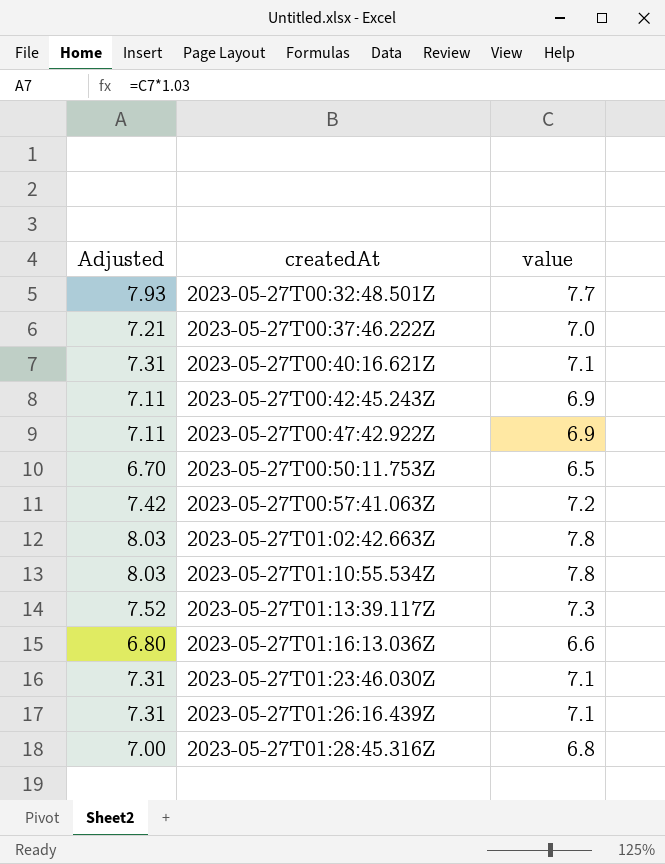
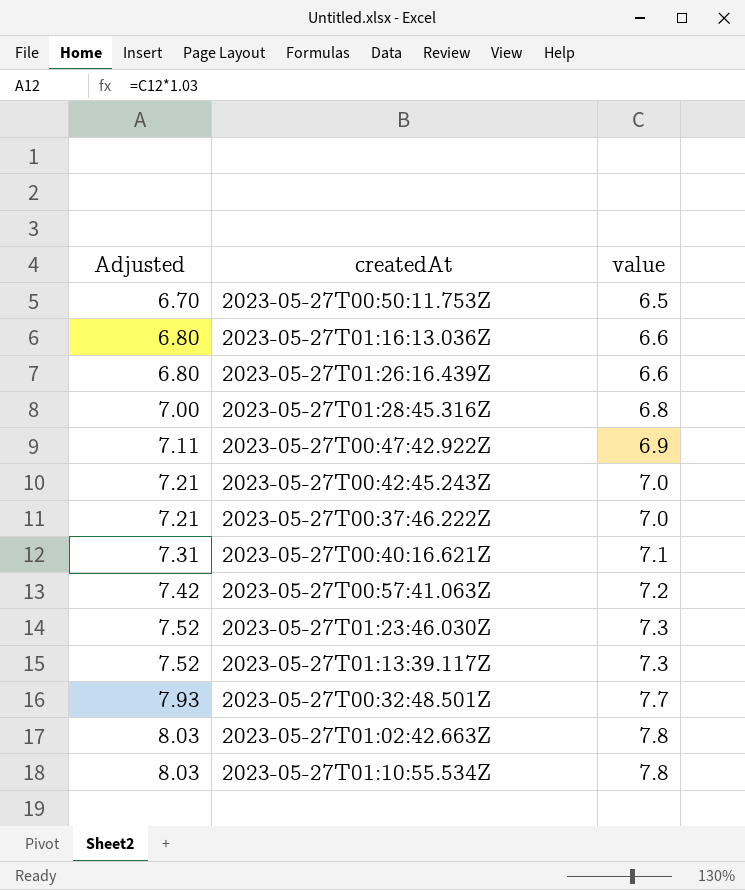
row order: createdAt ascending -> Adjusted ascending
2023-05-27T01:26:16.439Z | Adjusted: 7.31 -> 6.80
2023-05-27T01:26:16.439Z | value: 7.1 -> 6.6
2023-05-27T00:42:45.243Z | Adjusted: 7.11 -> 7.21
2023-05-27T00:42:45.243Z | value: 6.9 -> 7.0
2023-05-27T01:23:46.030Z | Adjusted: 7.31 -> 7.52
2023-05-27T01:23:46.030Z | value: 7.1 -> 7.3

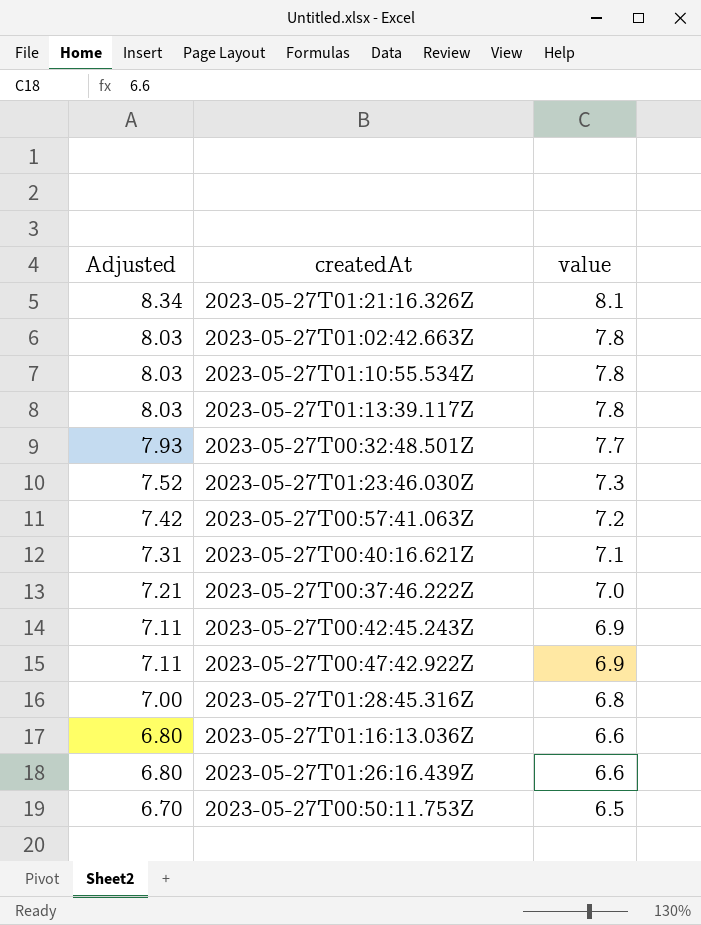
row order: Adjusted ascending -> Adjusted descending
row 2023-05-27T01:21:16.326Z: none -> 8.34 | 8.1
2023-05-27T01:13:39.117Z | Adjusted: 7.52 -> 8.03
2023-05-27T01:13:39.117Z | value: 7.3 -> 7.8
2023-05-27T00:42:45.243Z | Adjusted: 7.21 -> 7.11
2023-05-27T00:42:45.243Z | value: 7.0 -> 6.9

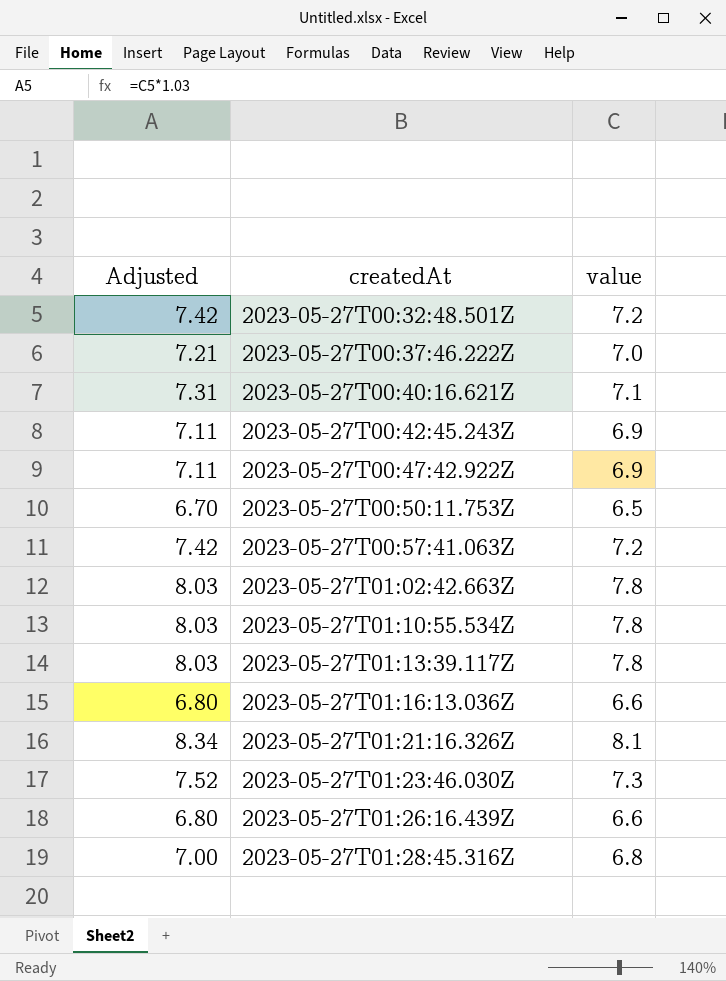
row order: Adjusted descending -> createdAt ascending
2023-05-27T00:32:48.501Z | Adjusted: 7.93 -> 7.42
2023-05-27T00:32:48.501Z | value: 7.7 -> 7.2

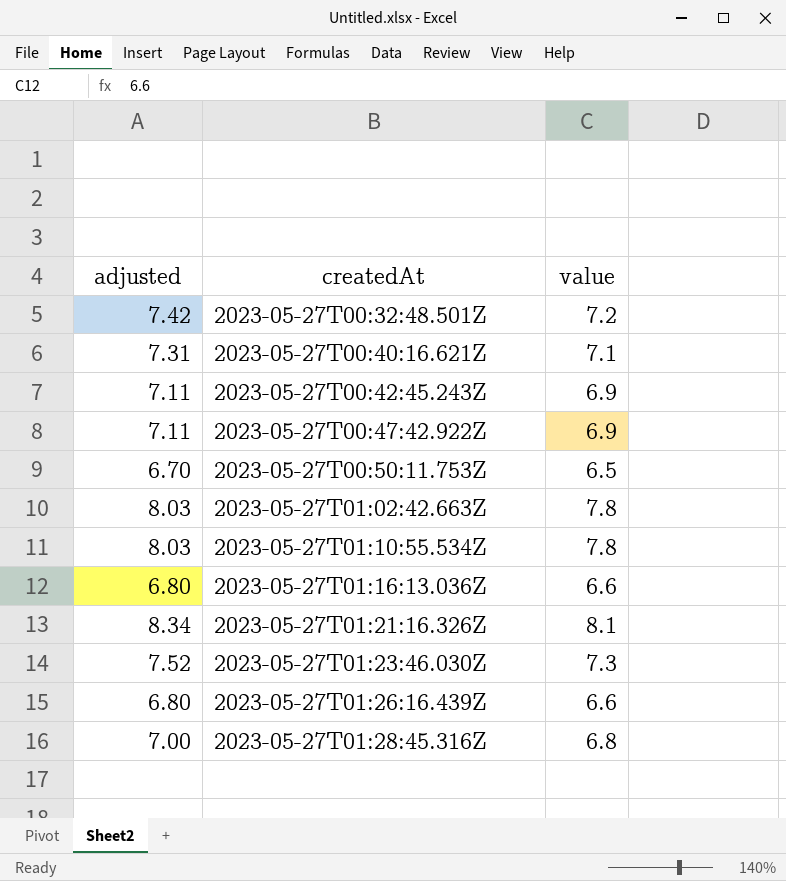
column name: Adjusted -> adjusted
row 2023-05-27T00:37:46.222Z: 7.21 | 7.0 -> none
row 2023-05-27T00:57:41.063Z: 7.42 | 7.2 -> none
row 2023-05-27T01:13:39.117Z: 8.03 | 7.8 -> none

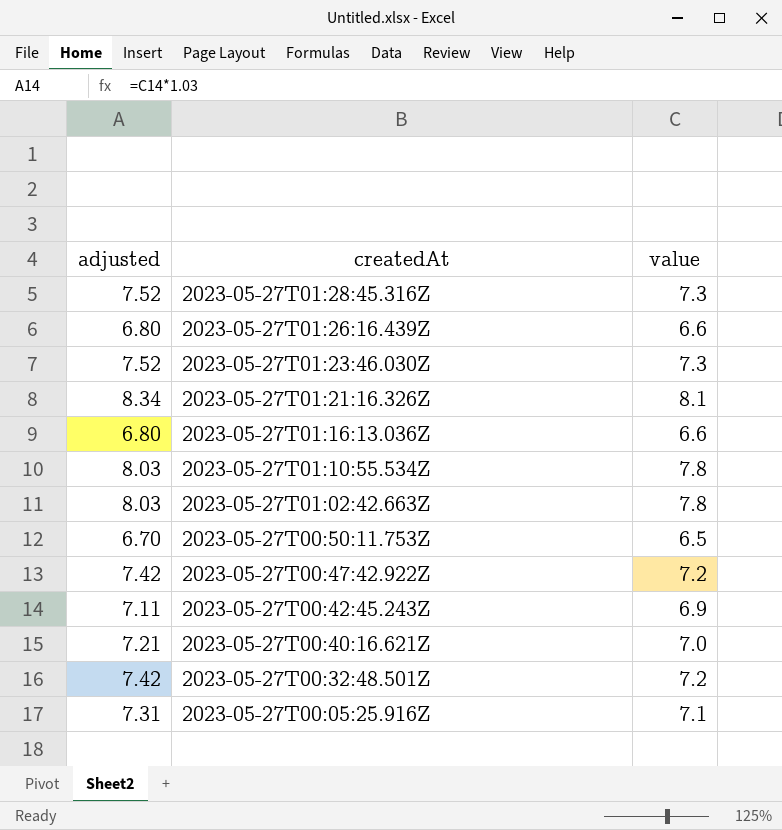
row order: createdAt ascending -> createdAt descending
2023-05-27T01:28:45.316Z | adjusted: 7.00 -> 7.52
2023-05-27T01:28:45.316Z | value: 6.8 -> 7.3
2023-05-27T00:47:42.922Z | adjusted: 7.11 -> 7.42
2023-05-27T00:47:42.922Z | value: 6.9 -> 7.2
2023-05-27T00:40:16.621Z | adjusted: 7.31 -> 7.21
2023-05-27T00:40:16.621Z | value: 7.1 -> 7.0
row 2023-05-27T00:05:25.916Z: none -> 7.31 | 7.1

